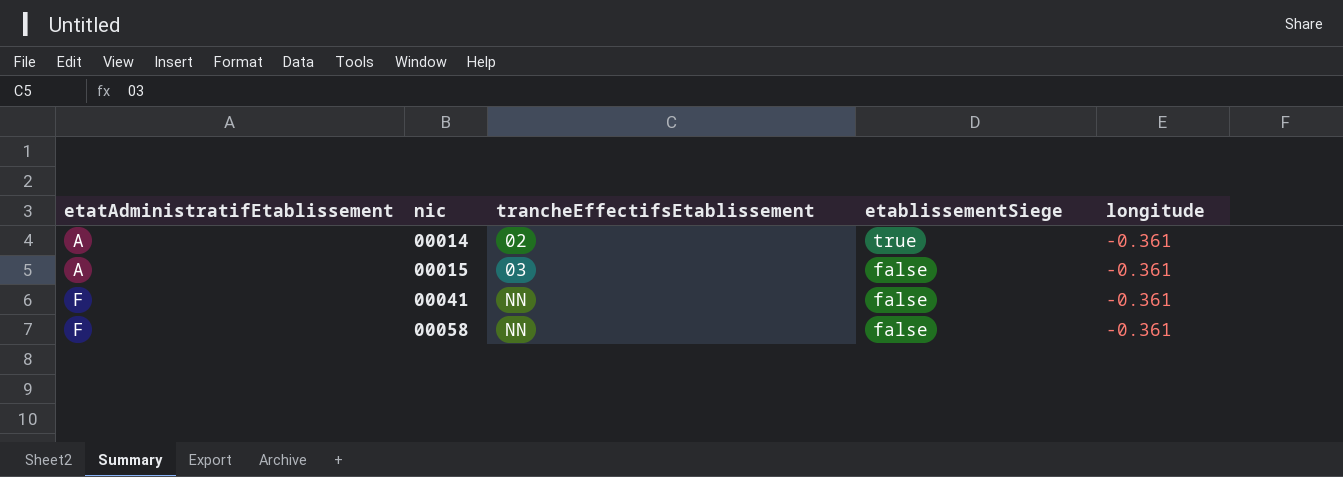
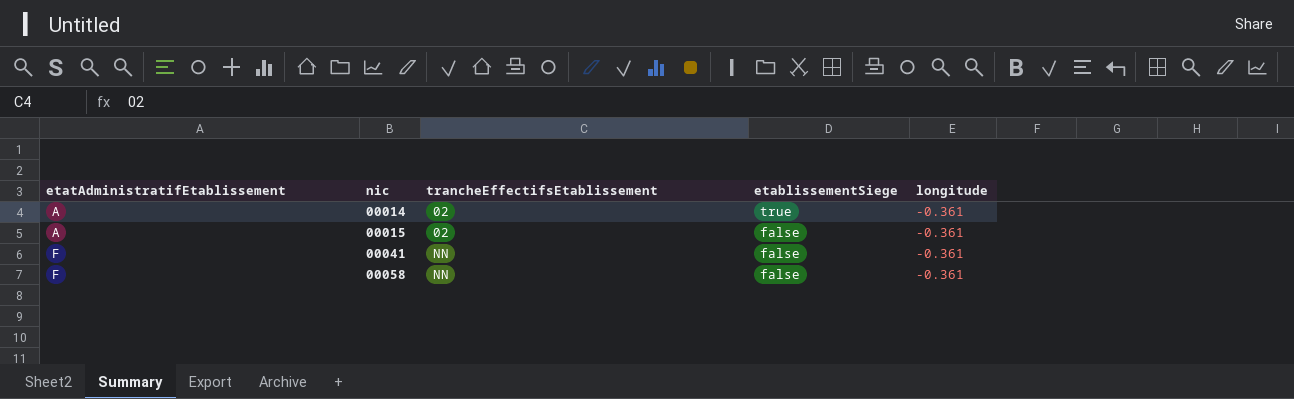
00015 | trancheEffectifsEtablissement: 03 -> 02

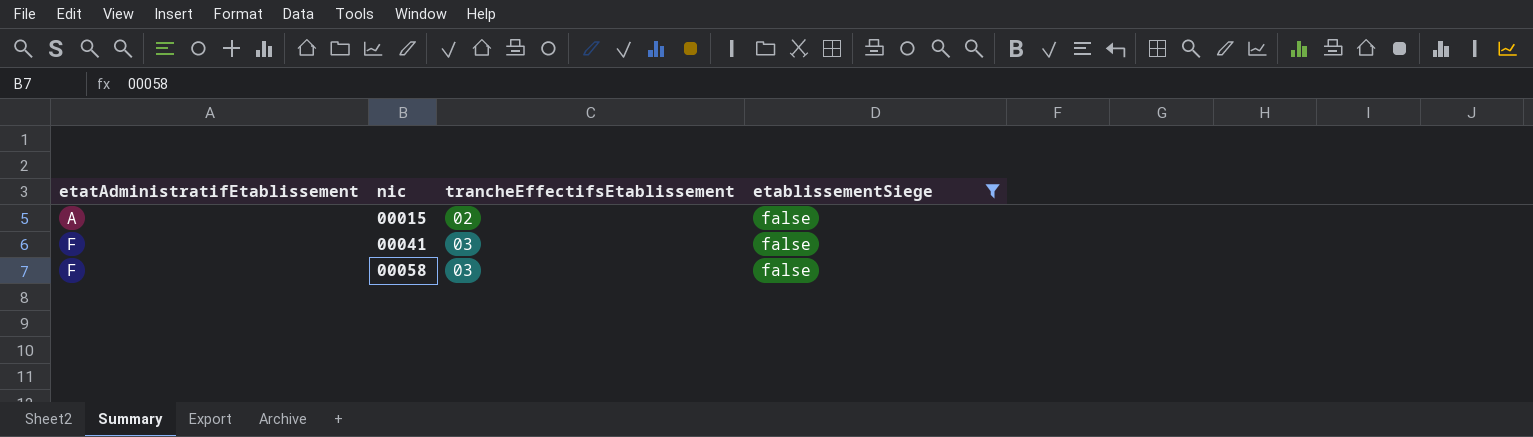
filter: none -> etablissementSiege = false
column longitude | position: 5 -> none
00041 | trancheEffectifsEtablissement: NN -> 03
00058 | trancheEffectifsEtablissement: NN -> 03

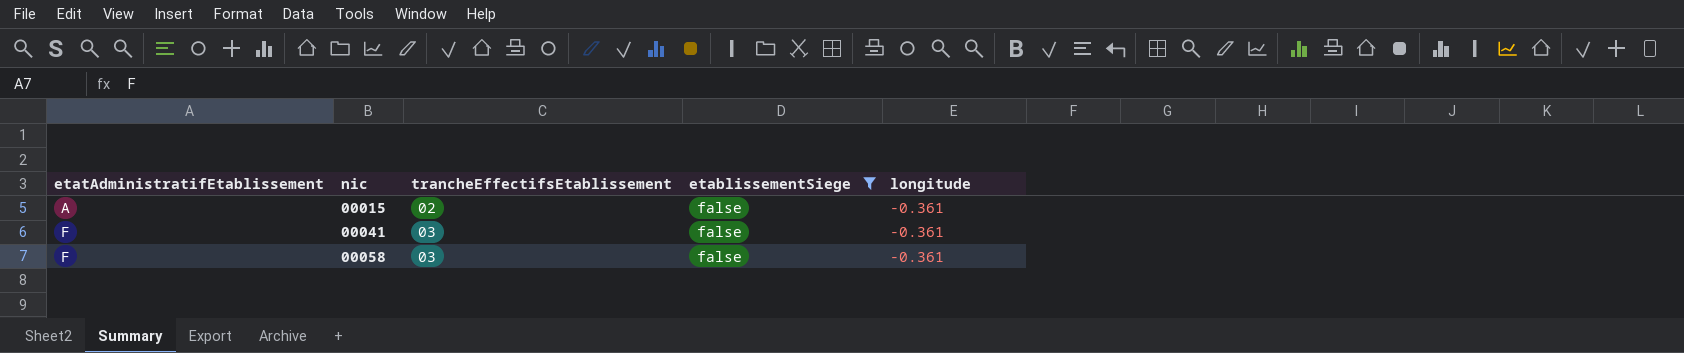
column longitude | position: none -> 5

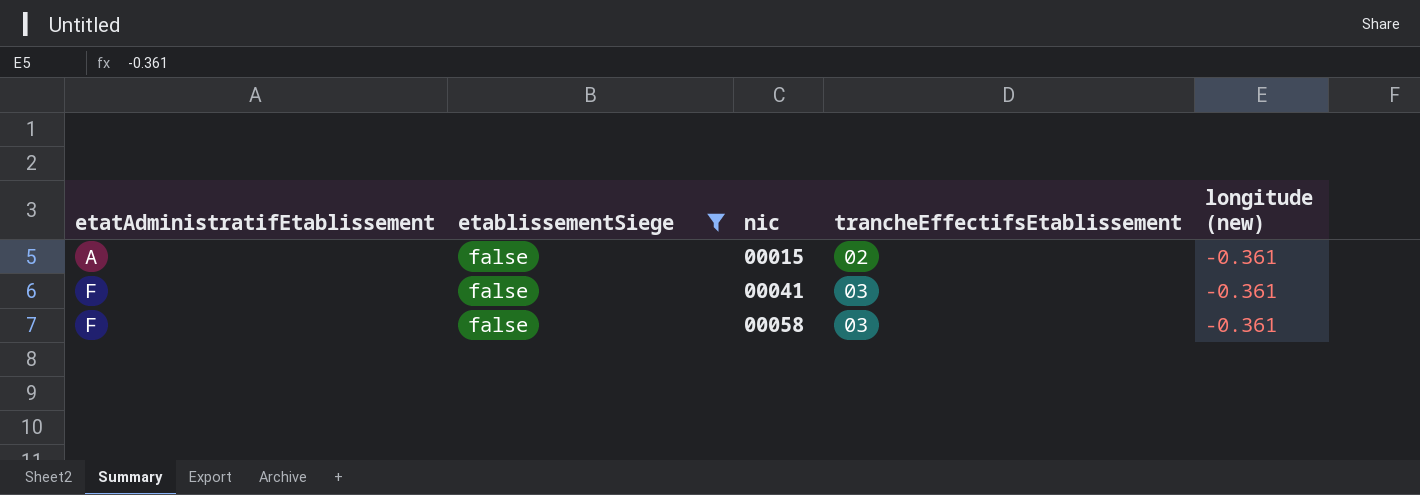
column etablissementSiege | position: 4 -> 2
column name: longitude -> longitude (new)

